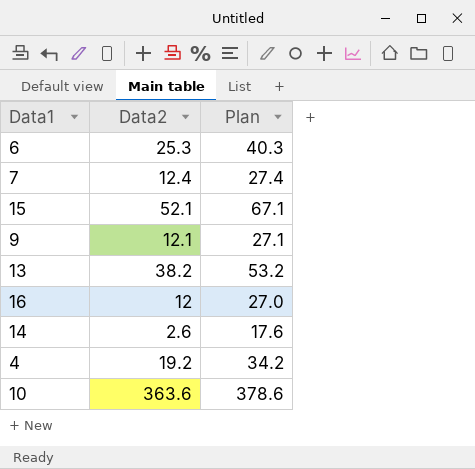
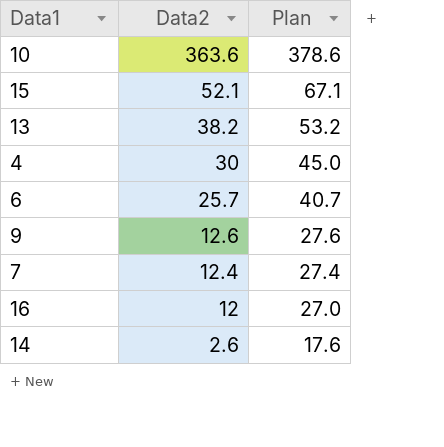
row order: none -> Data2 descending
4 | Data2: 19.2 -> 30
4 | Plan: 34.2 -> 45.0
6 | Data2: 25.3 -> 25.7
6 | Plan: 40.3 -> 40.7
9 | Data2: 12.1 -> 12.6
9 | Plan: 27.1 -> 27.6

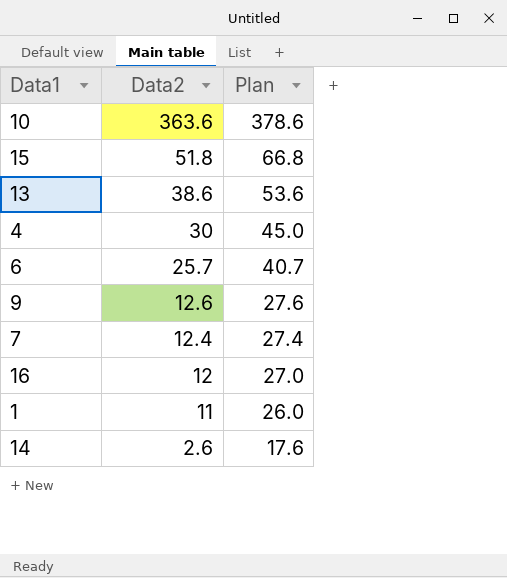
15 | Data2: 52.1 -> 51.8
15 | Plan: 67.1 -> 66.8
13 | Data2: 38.2 -> 38.6
13 | Plan: 53.2 -> 53.6
row 1: none -> 11 | 26.0

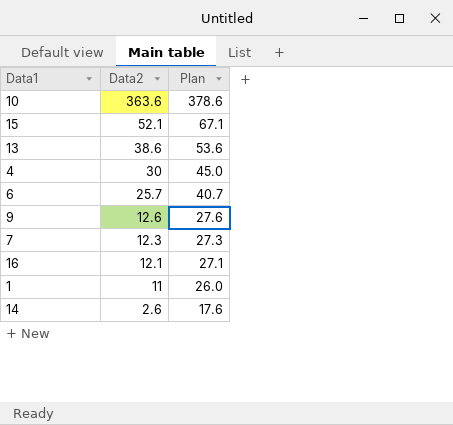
15 | Data2: 51.8 -> 52.1
15 | Plan: 66.8 -> 67.1
7 | Data2: 12.4 -> 12.3
7 | Plan: 27.4 -> 27.3
16 | Data2: 12 -> 12.1
16 | Plan: 27.0 -> 27.1

